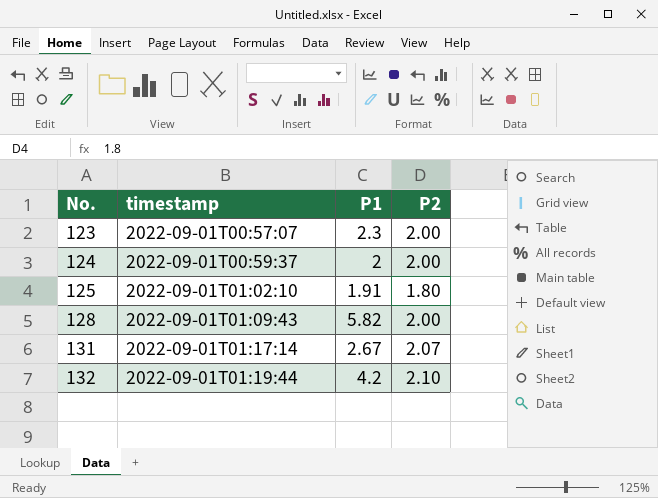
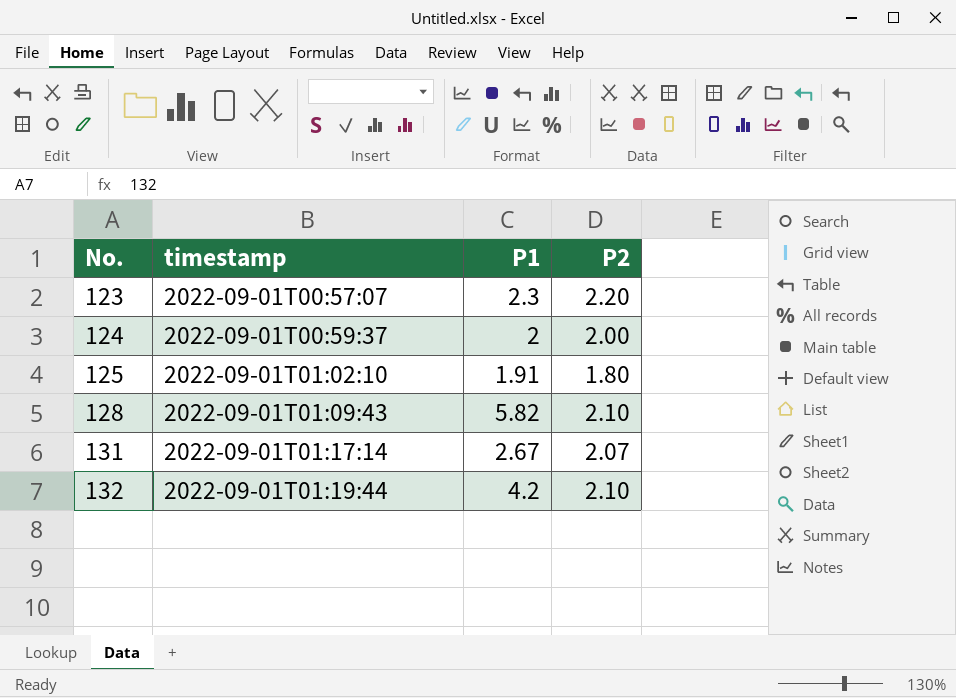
123 | P2: 2.00 -> 2.20
128 | P2: 2.00 -> 2.10

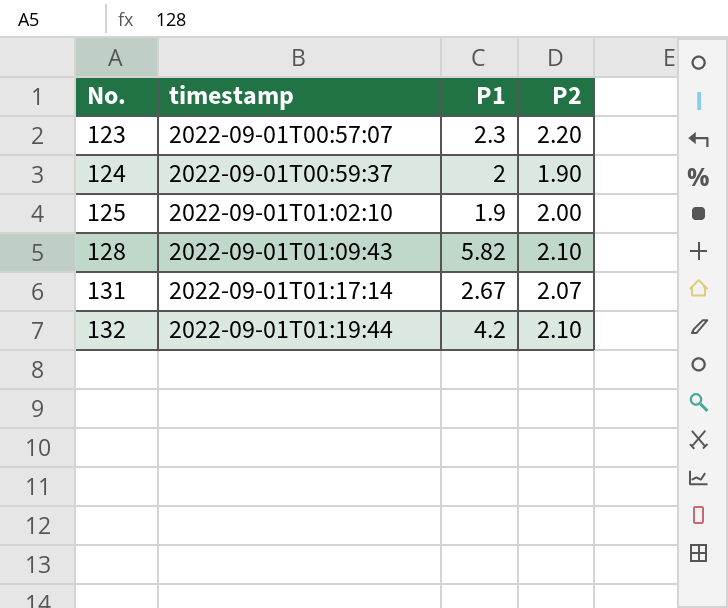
124 | P2: 2.00 -> 1.90
125 | P1: 1.91 -> 1.9
125 | P2: 1.80 -> 2.00

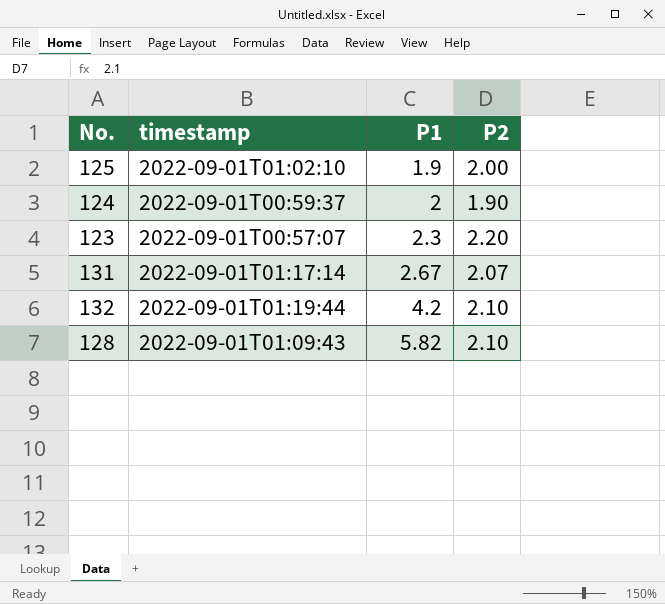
row order: No. ascending -> P1 ascending

